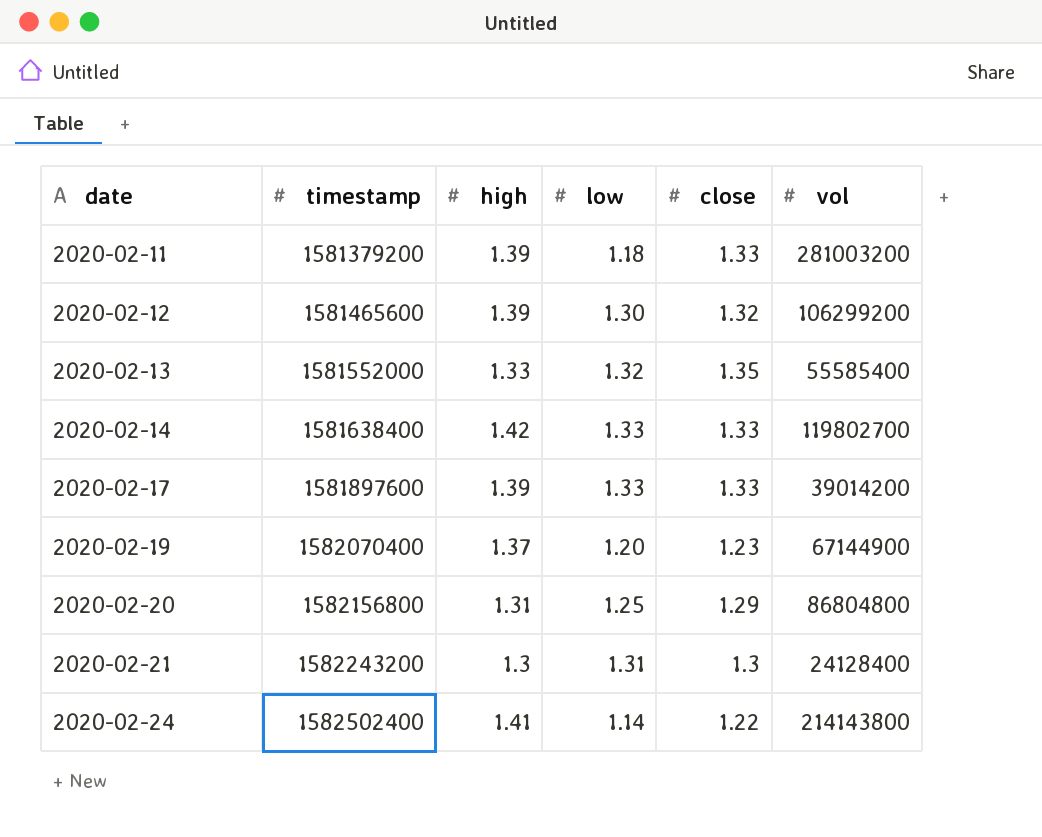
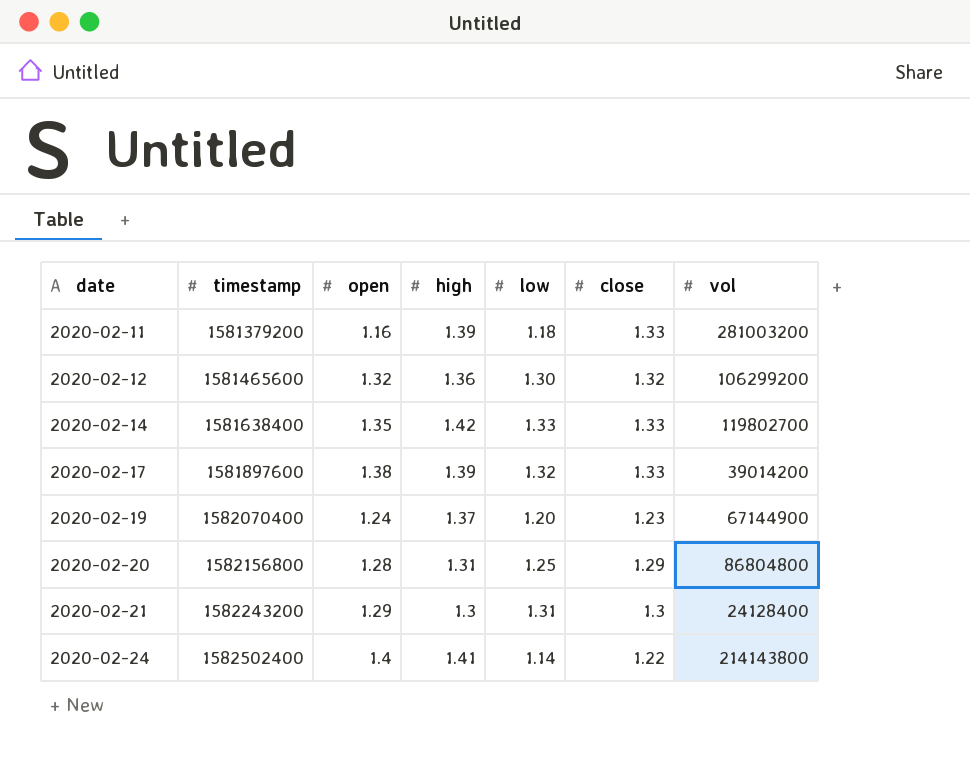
column open | position: none -> 3
row 2020-02-13: 1581552000 | 1.33 | 1.32 | 1.35 | 55585400 -> none
2020-02-12 | high: 1.39 -> 1.36
2020-02-17 | low: 1.33 -> 1.32

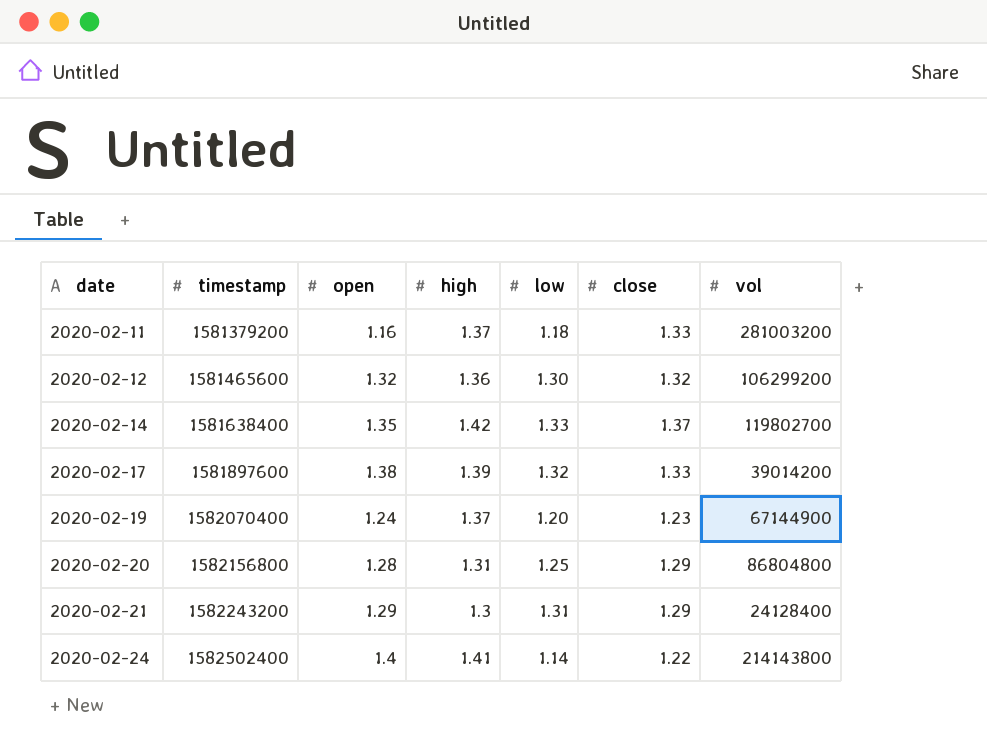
2020-02-11 | high: 1.39 -> 1.37
2020-02-14 | close: 1.33 -> 1.37
2020-02-21 | close: 1.3 -> 1.29

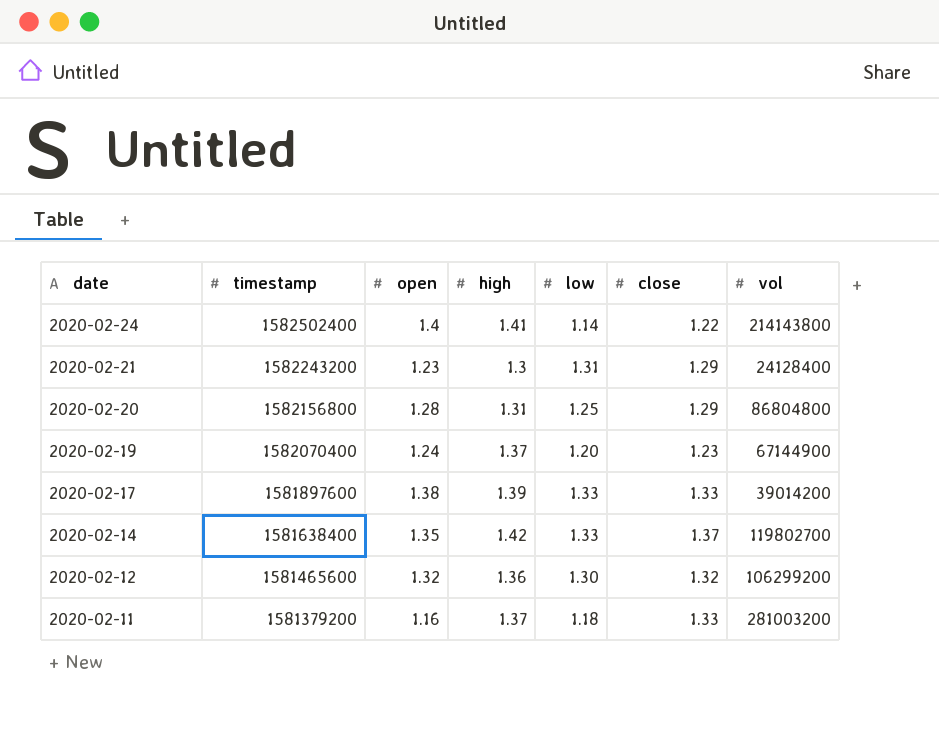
row order: date ascending -> date descending
2020-02-21 | open: 1.29 -> 1.23
2020-02-17 | low: 1.32 -> 1.33

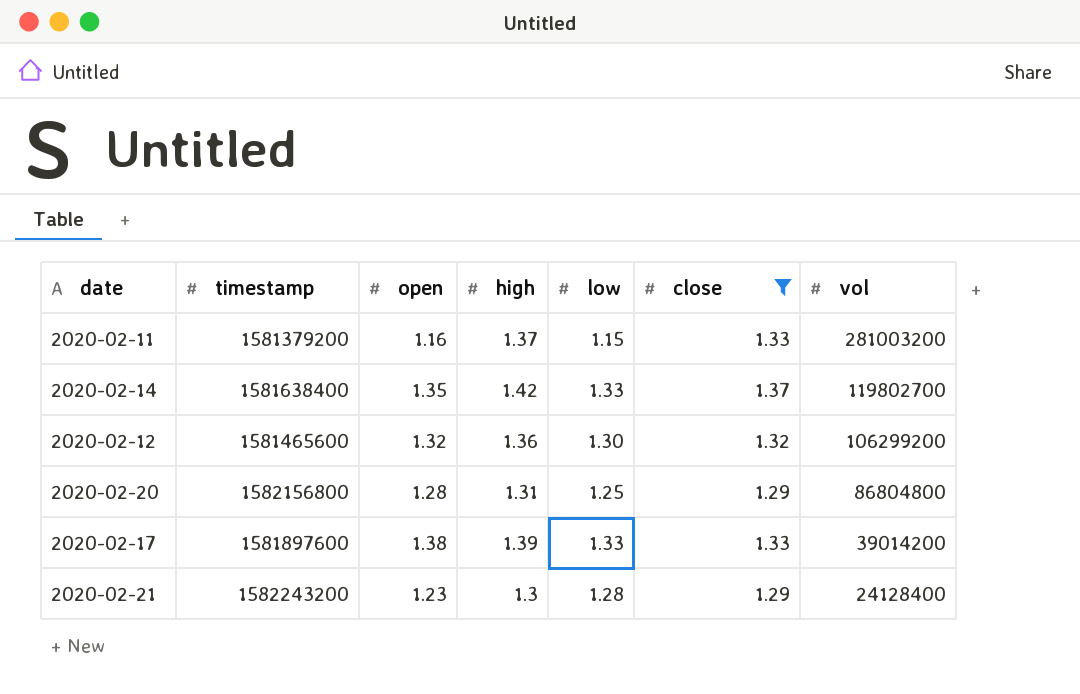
filter: none -> close >= 1.29
row order: date descending -> vol descending
2020-02-11 | low: 1.18 -> 1.15
2020-02-21 | low: 1.31 -> 1.28

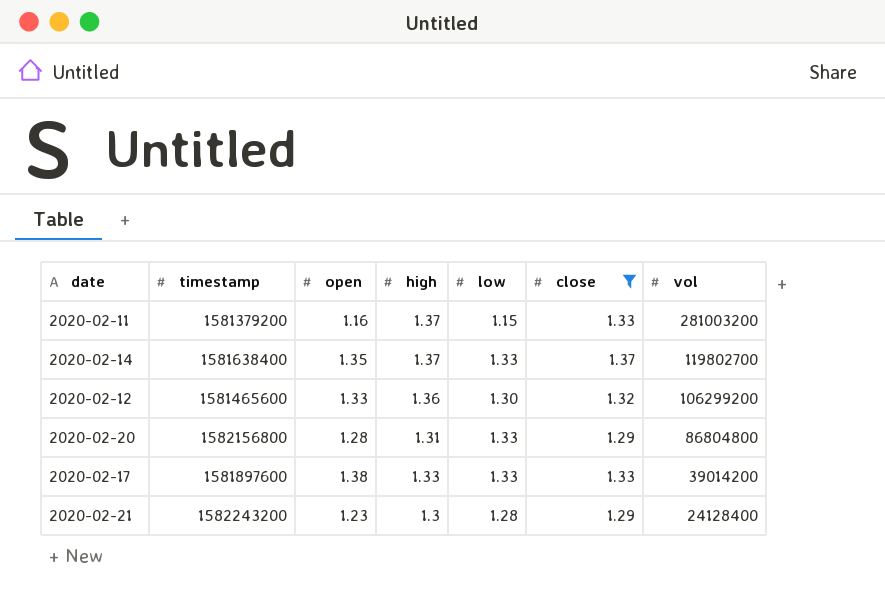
2020-02-14 | high: 1.42 -> 1.37
2020-02-12 | open: 1.32 -> 1.33
2020-02-20 | low: 1.25 -> 1.33
2020-02-17 | high: 1.39 -> 1.33

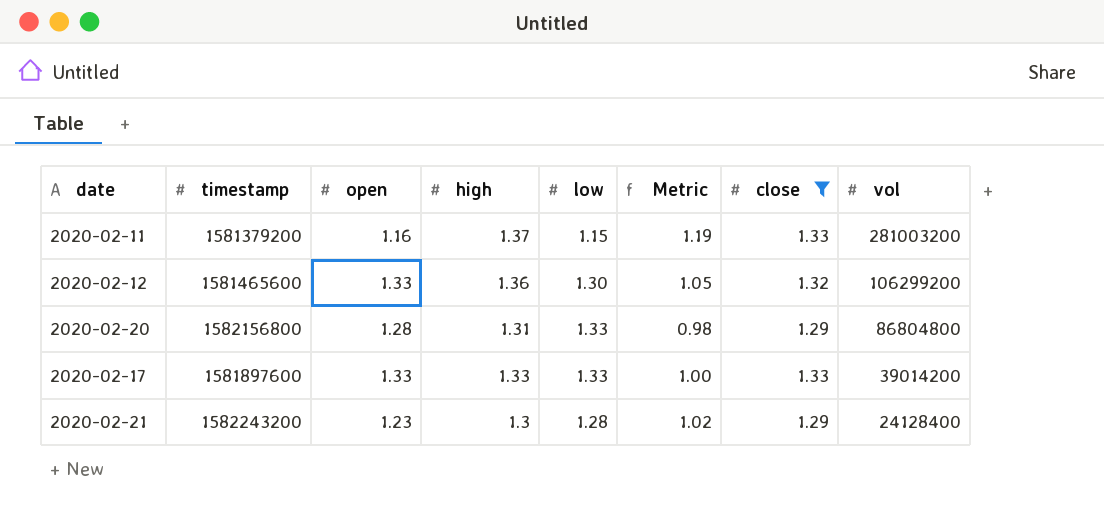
column Metric | formula: none -> [high] / [low]
row 2020-02-14: 1581638400 | 1.35 | 1.37 | 1.33 | 1.37 | 119802700 -> none
2020-02-17 | open: 1.38 -> 1.33

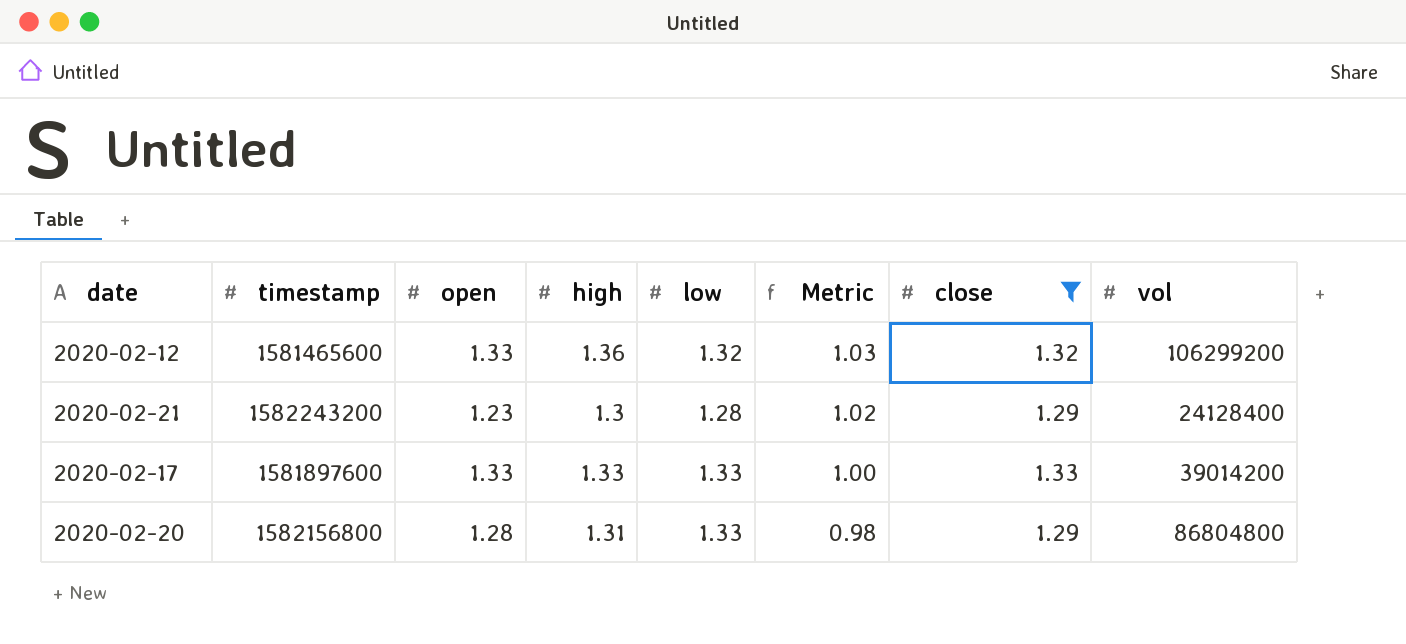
row order: vol descending -> Metric descending
row 2020-02-11: 1581379200 | 1.16 | 1.37 | 1.15 | 1.19 | 1.33 | 281003200 -> none
2020-02-12 | low: 1.30 -> 1.32
2020-02-12 | Metric: 1.05 -> 1.03

